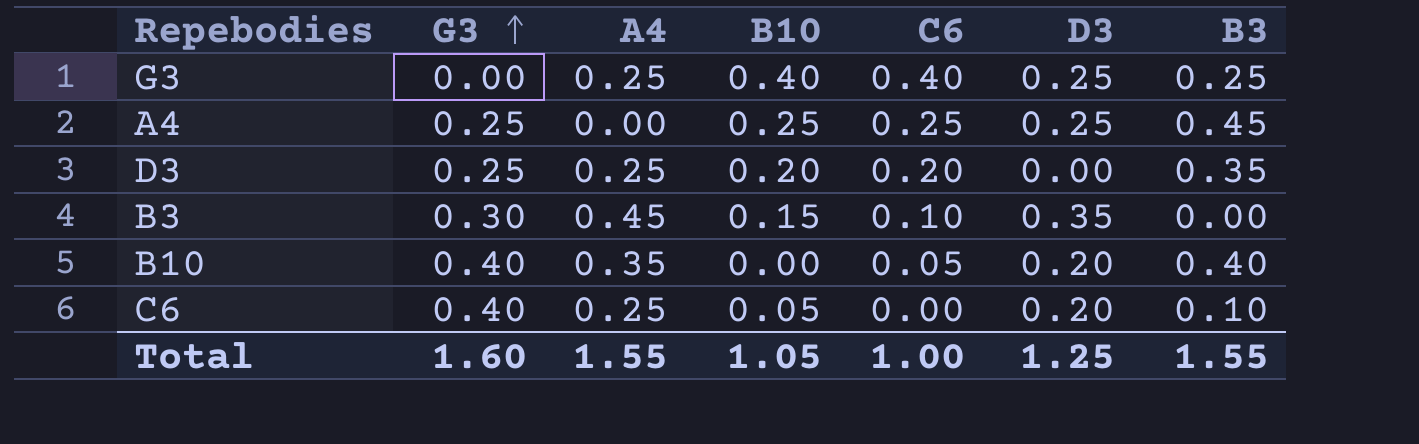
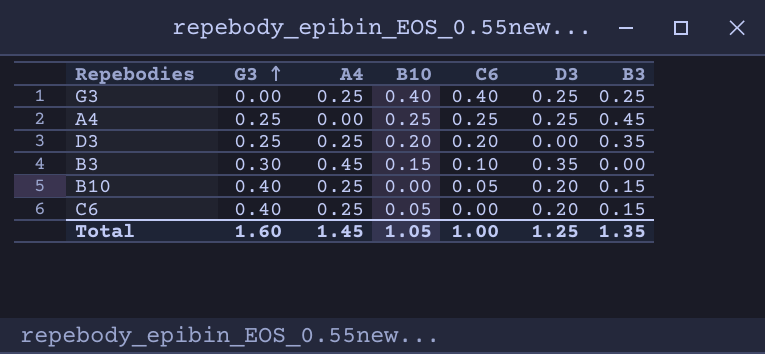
B10 | A4: 0.35 -> 0.25
B10 | B3: 0.40 -> 0.15
C6 | B3: 0.10 -> 0.15
Total | A4: 1.55 -> 1.45
Total | B3: 1.55 -> 1.35

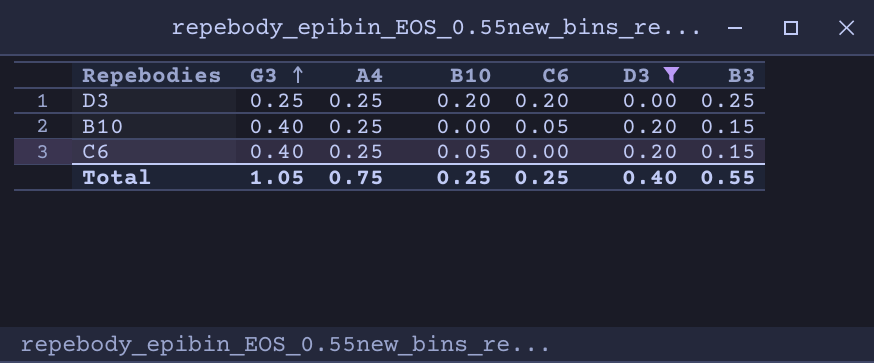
filter: none -> D3 <= 0.20
D3 | B3: 0.35 -> 0.25
Total | G3: 1.60 -> 1.05
Total | A4: 1.45 -> 0.75
Total | B10: 1.05 -> 0.25
Total | C6: 1.00 -> 0.25
Total | D3: 1.25 -> 0.40
Total | B3: 1.35 -> 0.55

